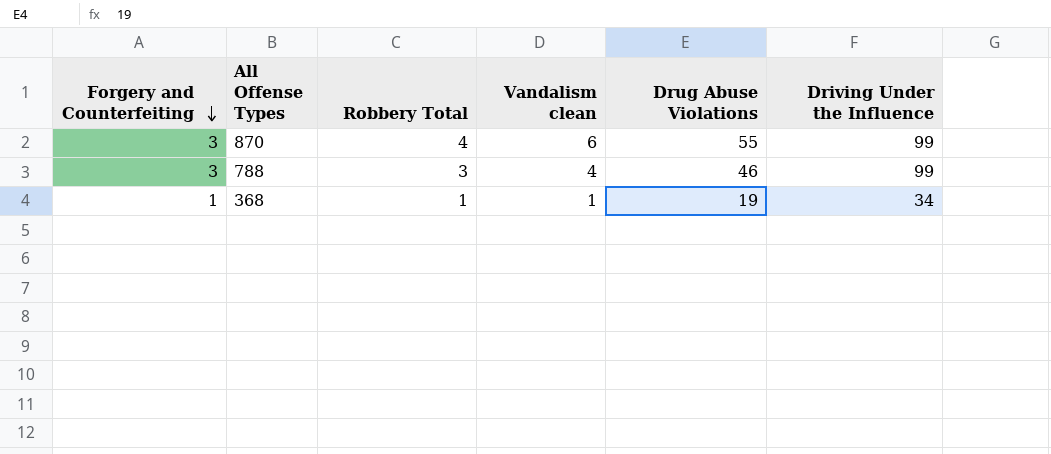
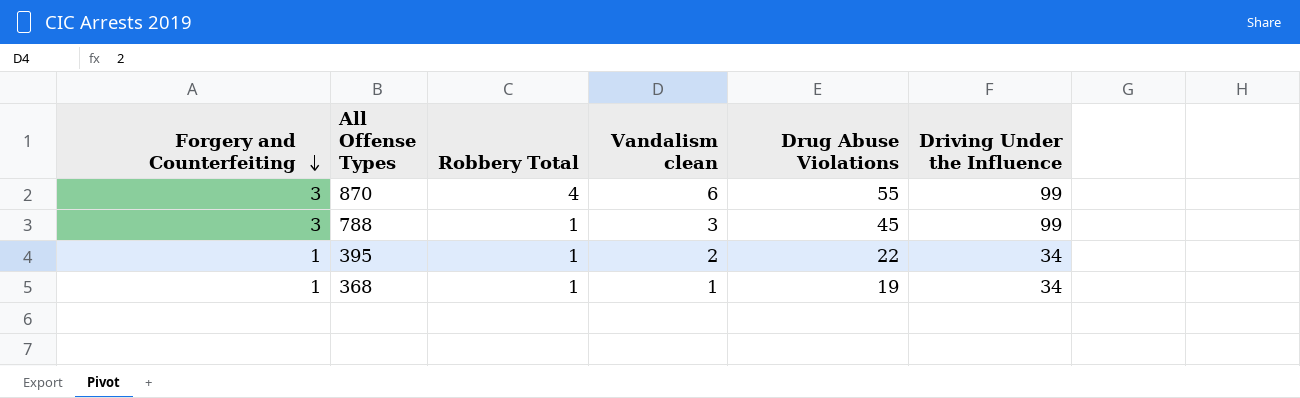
788 | Robbery Total: 3 -> 1
788 | Vandalism clean: 4 -> 3
788 | Drug Abuse Violations: 46 -> 45
row 395: none -> 1 | 1 | 2 | 22 | 34

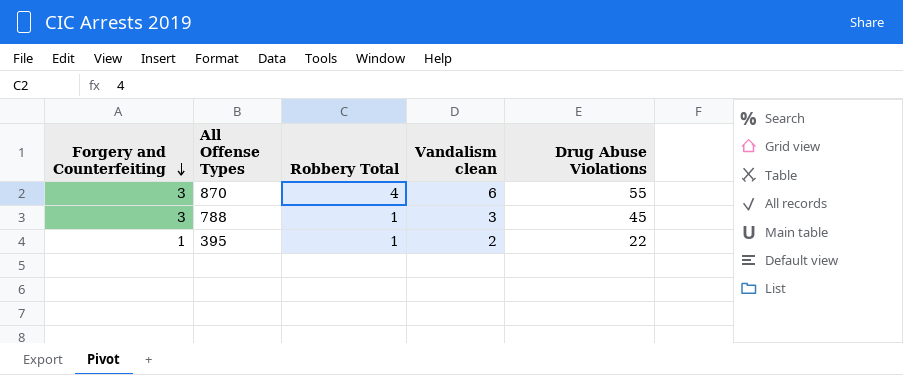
column Driving Under the Influence | position: 6 -> none
row 368: 1 | 1 | 1 | 19 | 34 -> none

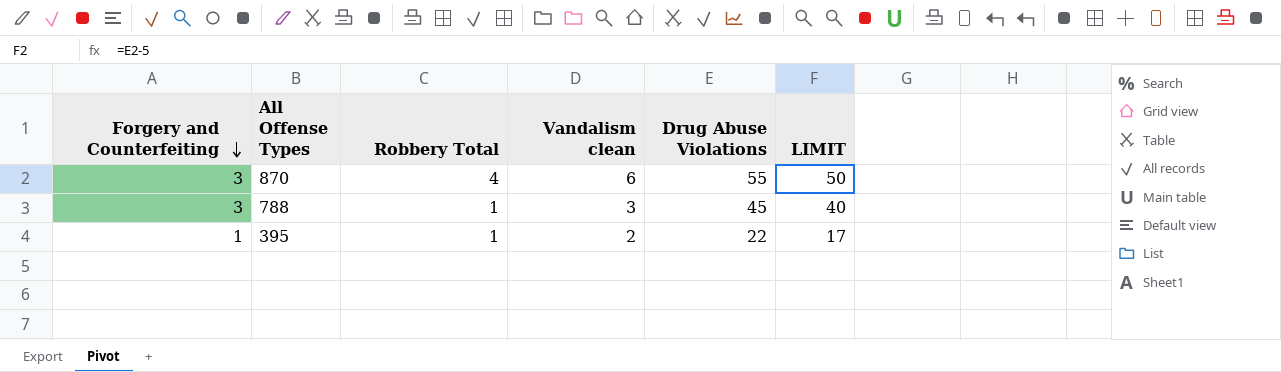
column LIMIT | formula: none -> [Drug Abuse Violations] - 5

